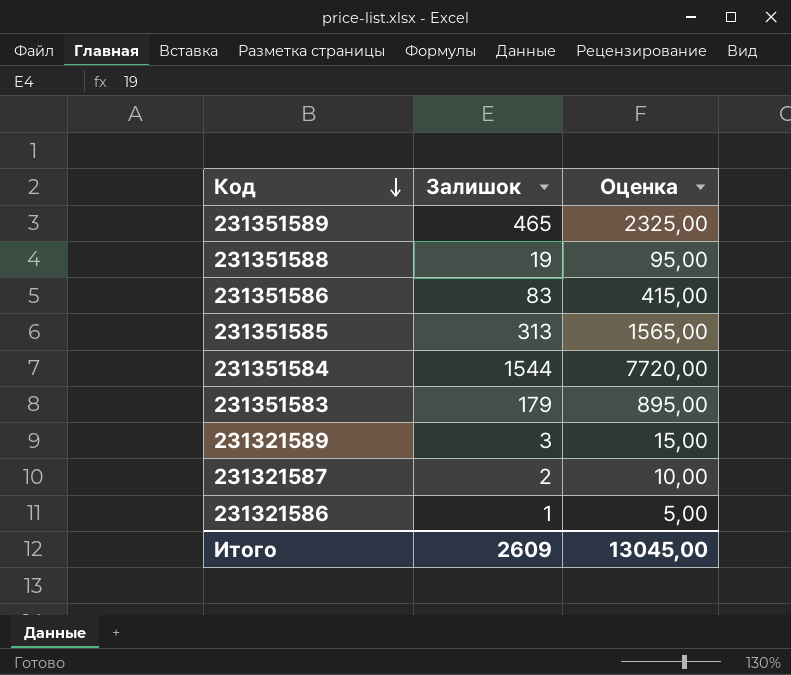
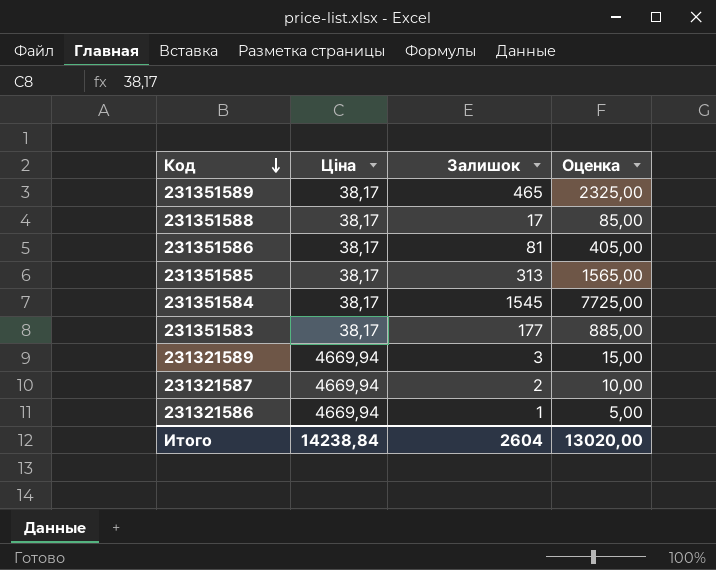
column Ціна | position: none -> 2
231351588 | Залишок: 19 -> 17
231351588 | Оценка: 95,00 -> 85,00
231351586 | Залишок: 83 -> 81
231351586 | Оценка: 415,00 -> 405,00
231351584 | Залишок: 1544 -> 1545
231351584 | Оценка: 7720,00 -> 7725,00
231351583 | Залишок: 179 -> 177
231351583 | Оценка: 895,00 -> 885,00
Итого | Залишок: 2609 -> 2604
Итого | Оценка: 13045,00 -> 13020,00

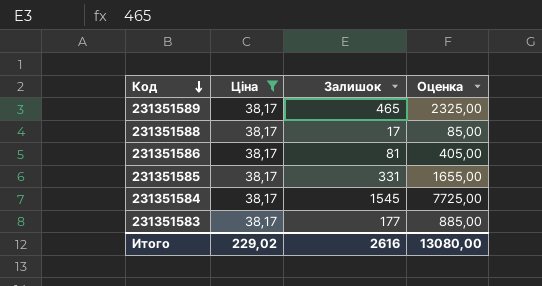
filter: none -> Ціна = 38,17
231351585 | Залишок: 313 -> 331
231351585 | Оценка: 1565,00 -> 1655,00
Итого | Ціна: 14238,84 -> 229,02
Итого | Залишок: 2604 -> 2616
Итого | Оценка: 13020,00 -> 13080,00

